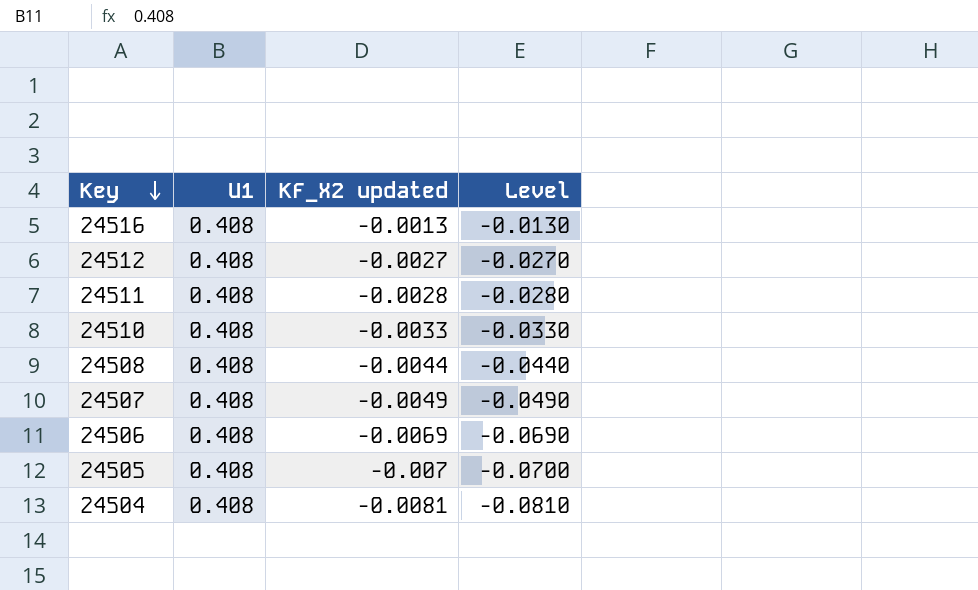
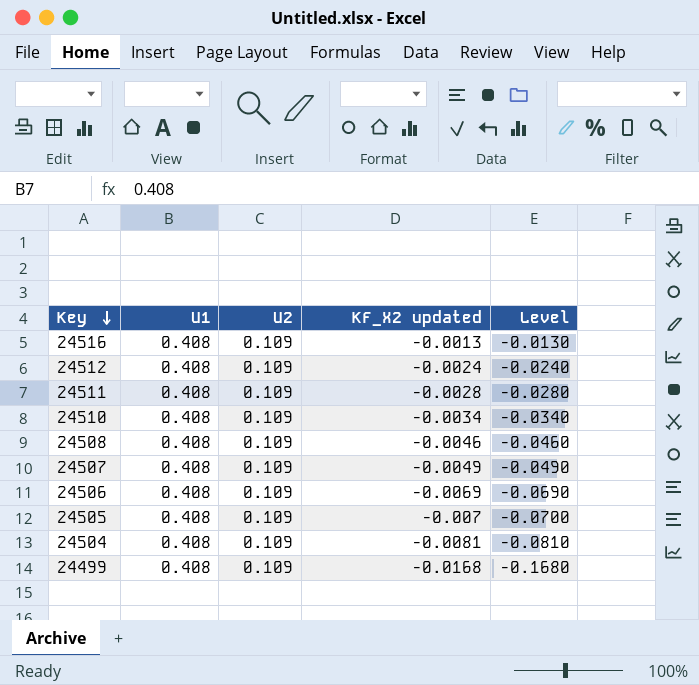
column U2 | position: none -> 3
24512 | KF_X2 updated: -0.0027 -> -0.0024
24512 | Level: -0.0270 -> -0.0240
24510 | KF_X2 updated: -0.0033 -> -0.0034
24510 | Level: -0.0330 -> -0.0340
24508 | KF_X2 updated: -0.0044 -> -0.0046
24508 | Level: -0.0440 -> -0.0460
row 24499: none -> 0.408 | 0.109 | -0.0168 | -0.1680

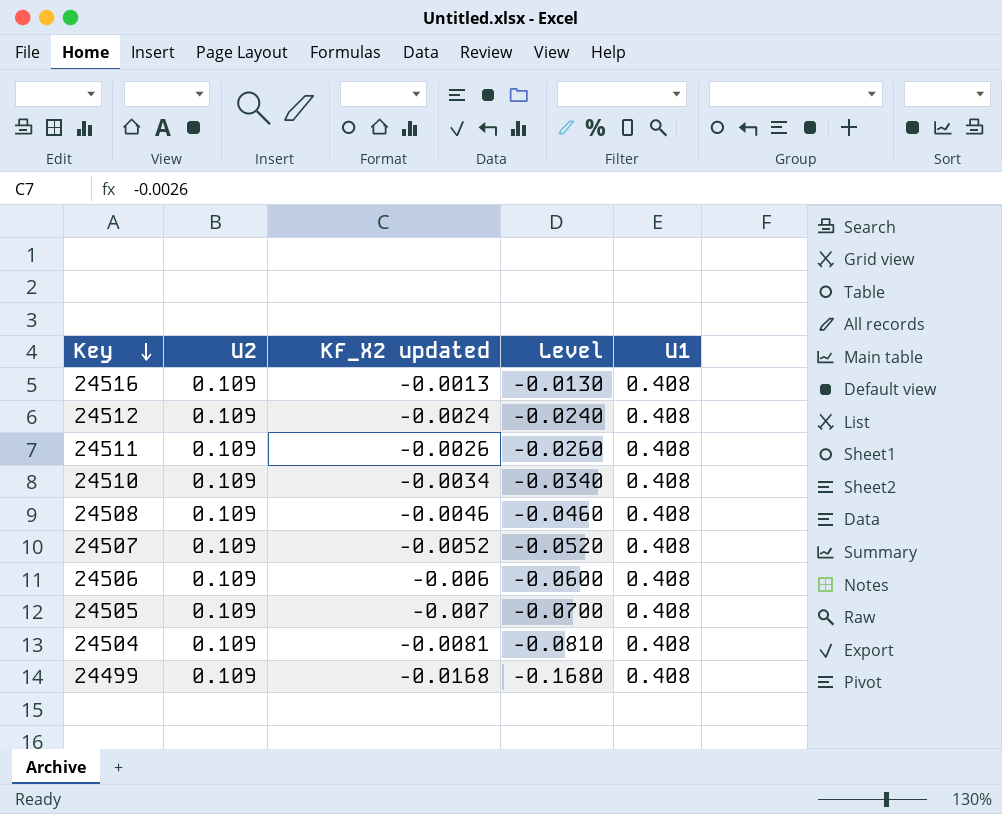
column U1 | position: 2 -> 5
24511 | KF_X2 updated: -0.0028 -> -0.0026
24511 | Level: -0.0280 -> -0.0260
24507 | KF_X2 updated: -0.0049 -> -0.0052
24507 | Level: -0.0490 -> -0.0520
24506 | KF_X2 updated: -0.0069 -> -0.006
24506 | Level: -0.0690 -> -0.0600

